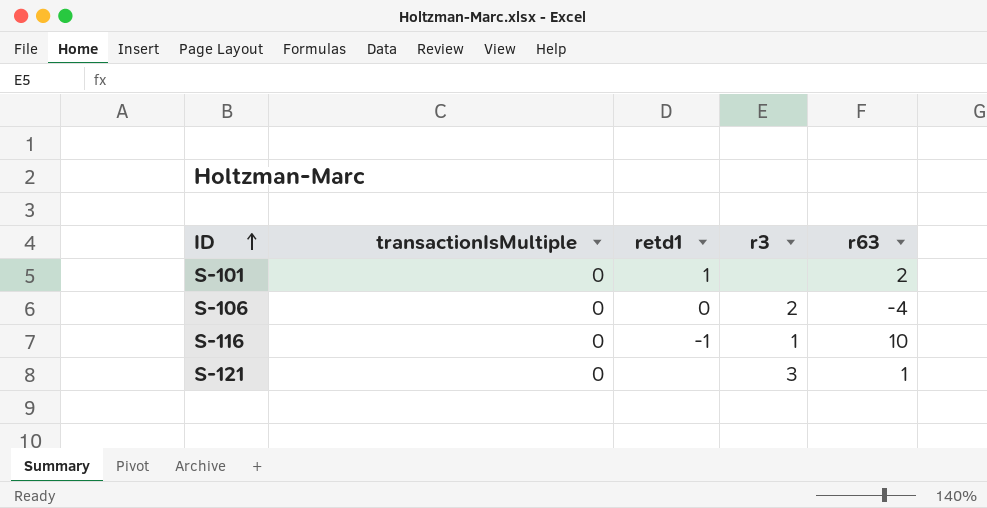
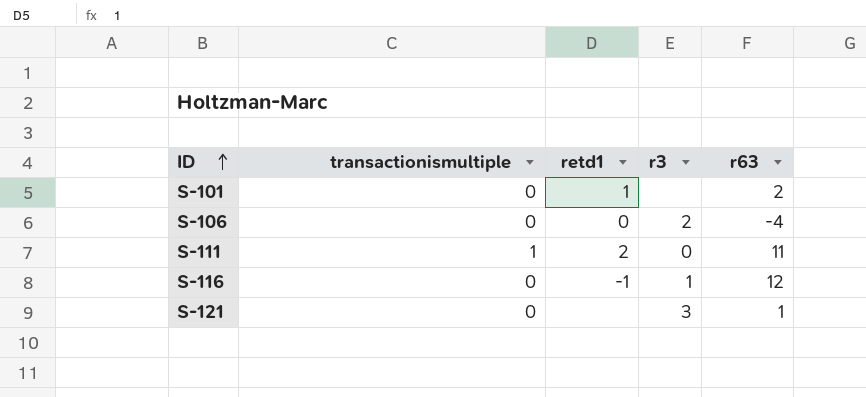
column name: transactionIsMultiple -> transactionismultiple
row S-111: none -> 1 | 2 | 0 | 11
S-116 | r63: 10 -> 12

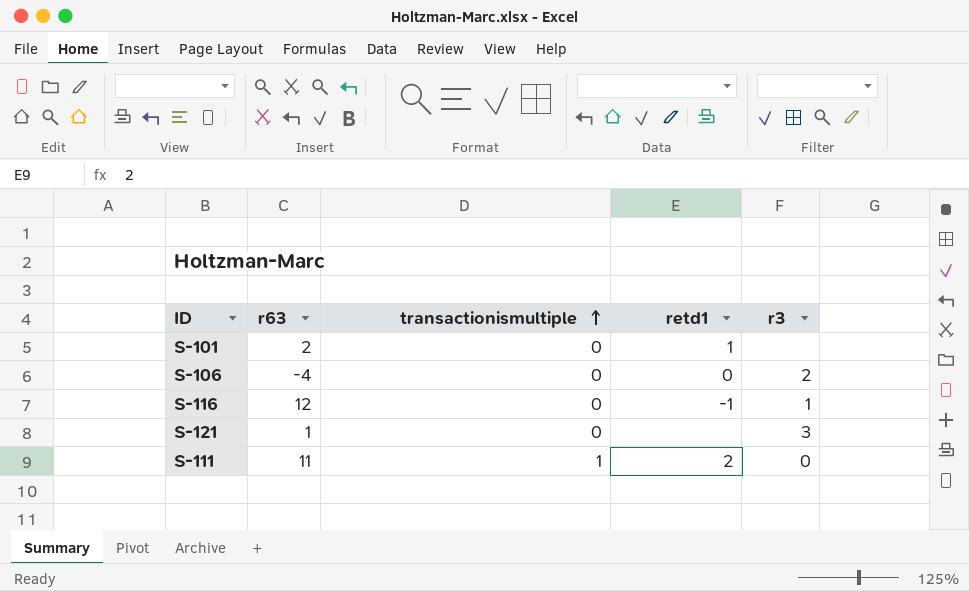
row order: ID ascending -> transactionismultiple ascending
column r63 | position: 5 -> 2

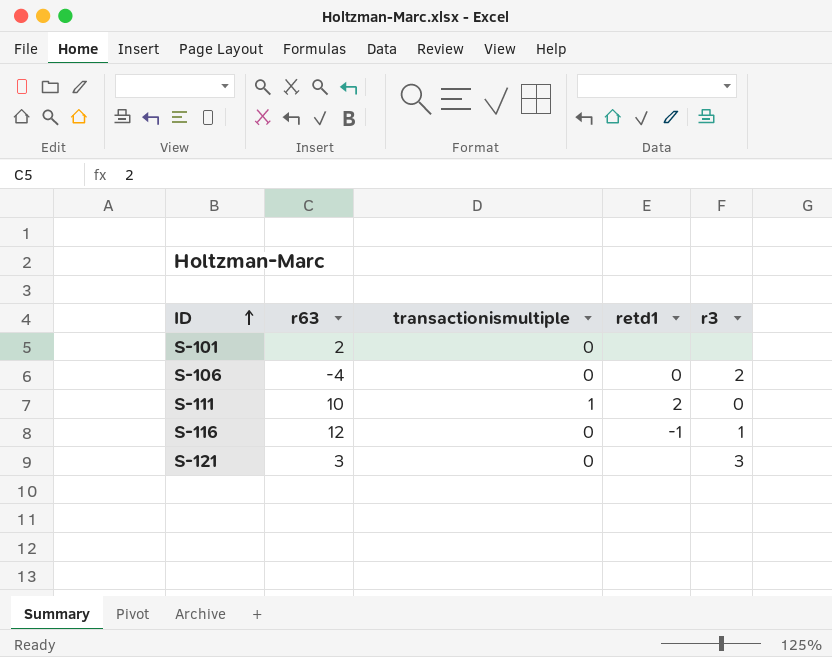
row order: transactionismultiple ascending -> ID ascending
S-101 | retd1: 1 -> none
S-111 | r63: 11 -> 10
S-121 | r63: 1 -> 3

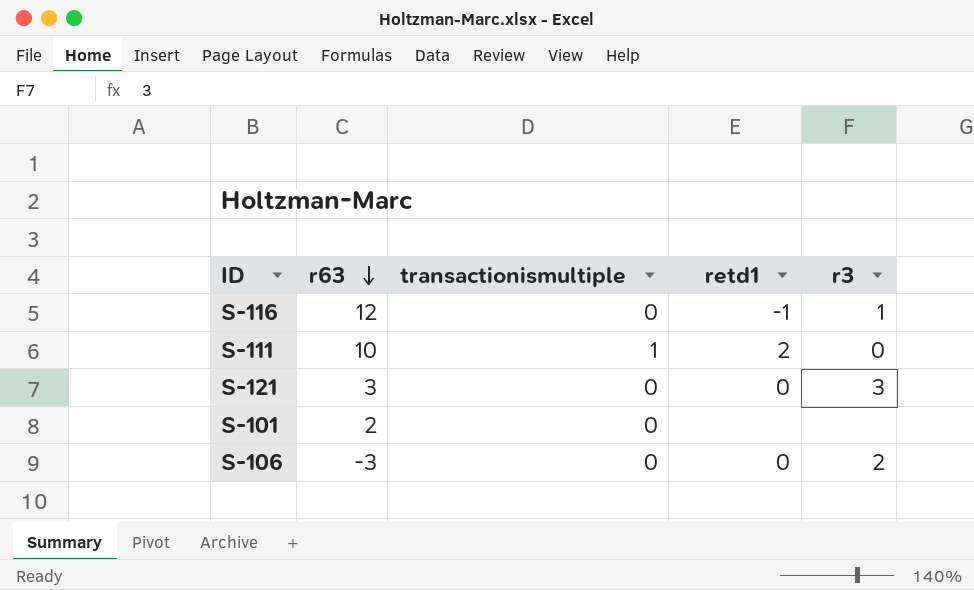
row order: ID ascending -> r63 descending
S-121 | retd1: none -> 0
S-106 | r63: -4 -> -3

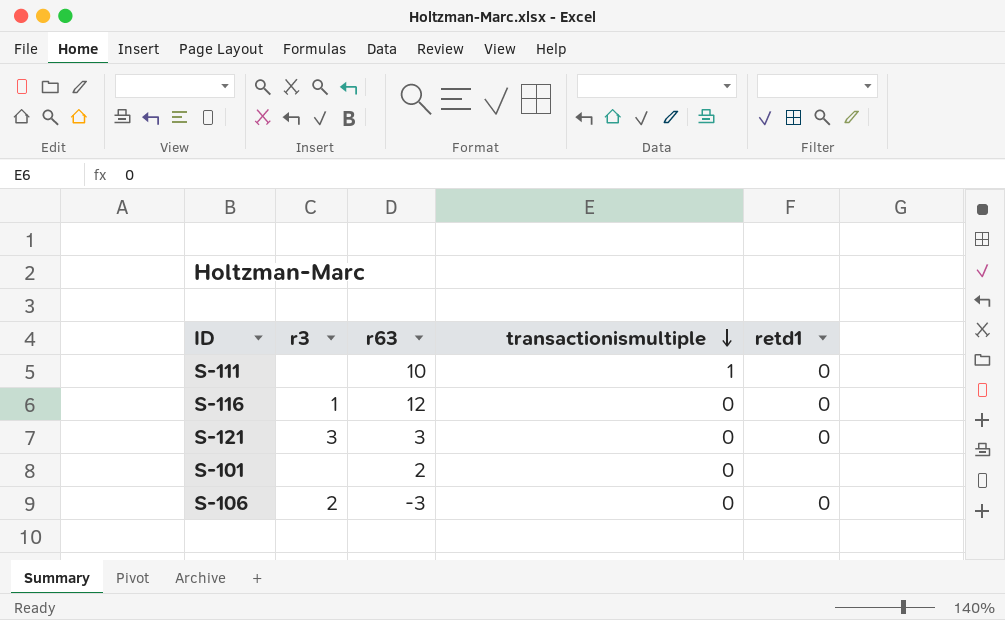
row order: r63 descending -> transactionismultiple descending
column r3 | position: 5 -> 2
S-111 | r3: 0 -> none
S-111 | retd1: 2 -> 0
S-116 | retd1: -1 -> 0

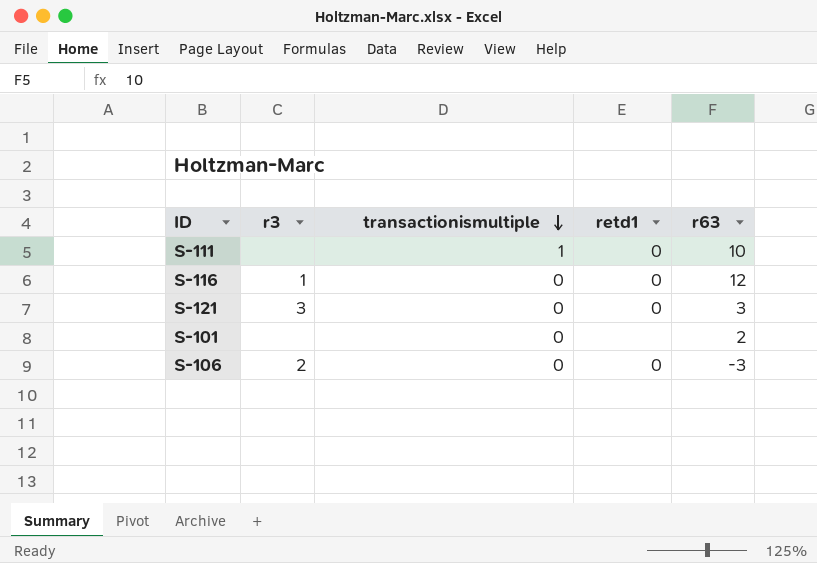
column r63 | position: 3 -> 5

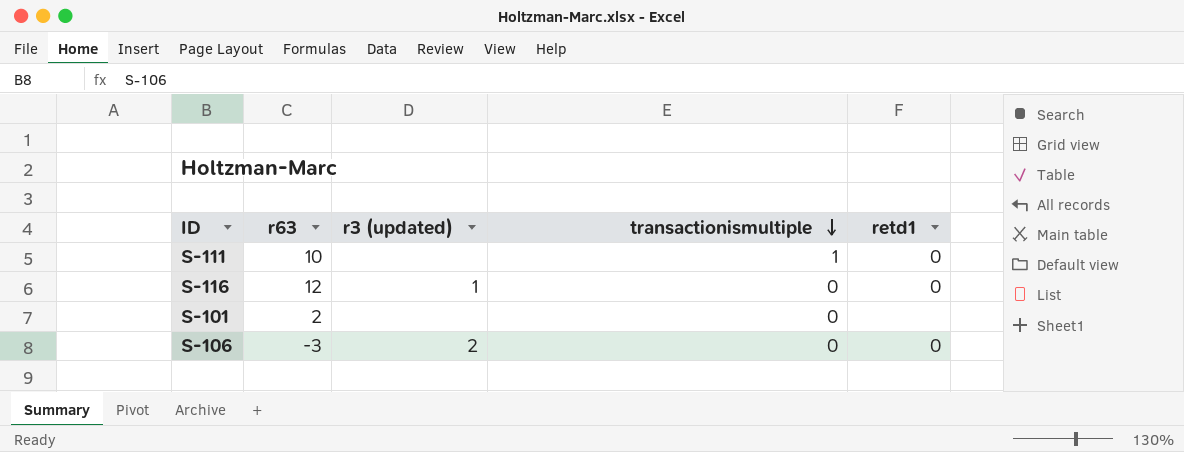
column r63 | position: 5 -> 2
column name: r3 -> r3 (updated)
row S-121: 3 | 0 | 0 | 3 -> none

